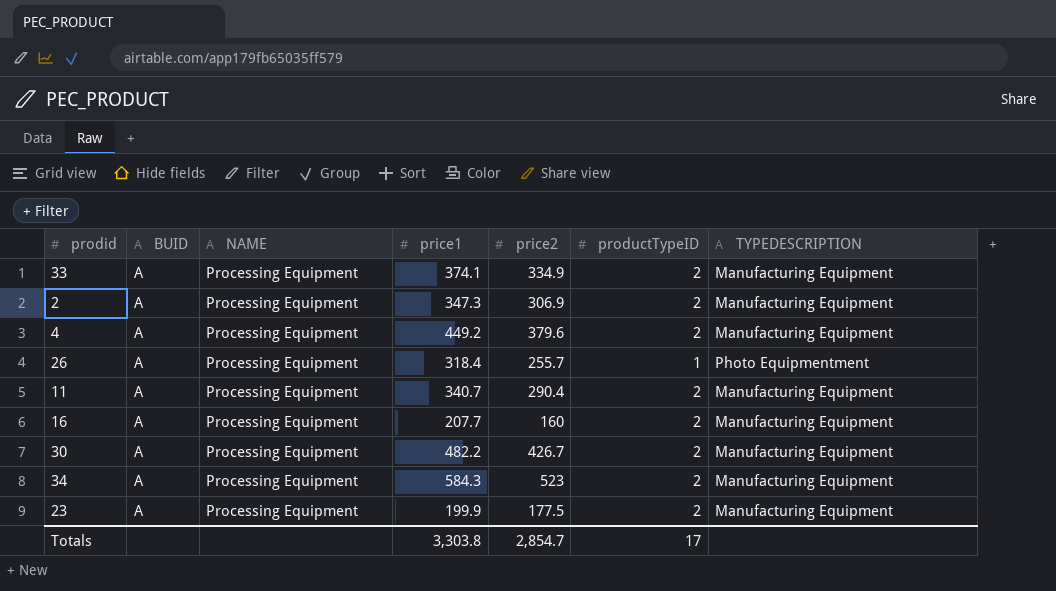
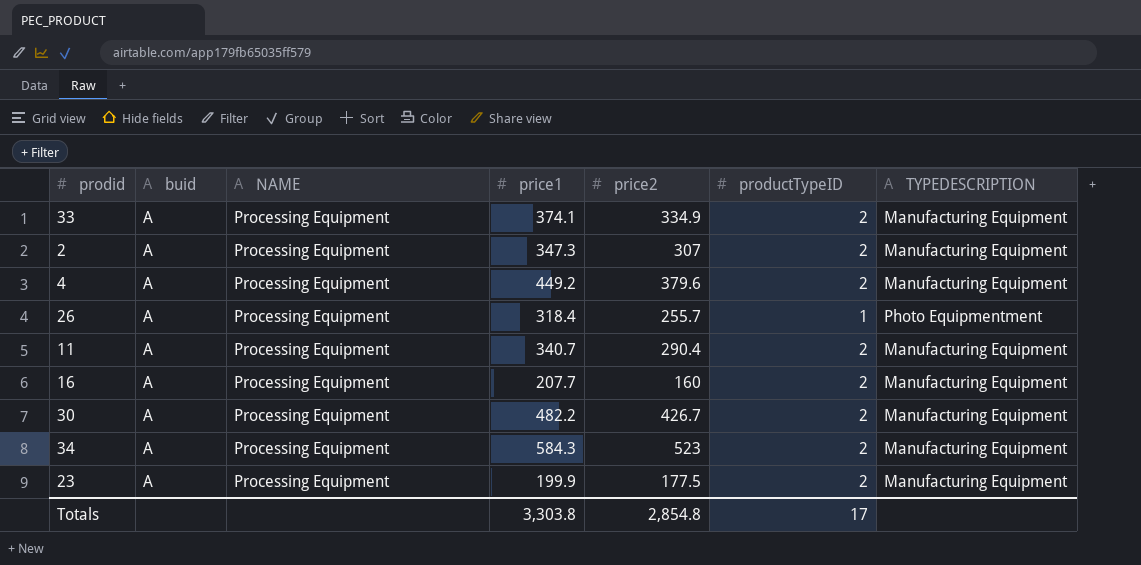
column name: BUID -> buid
2 | price2: 306.9 -> 307
Totals | price2: 2,854.7 -> 2,854.8

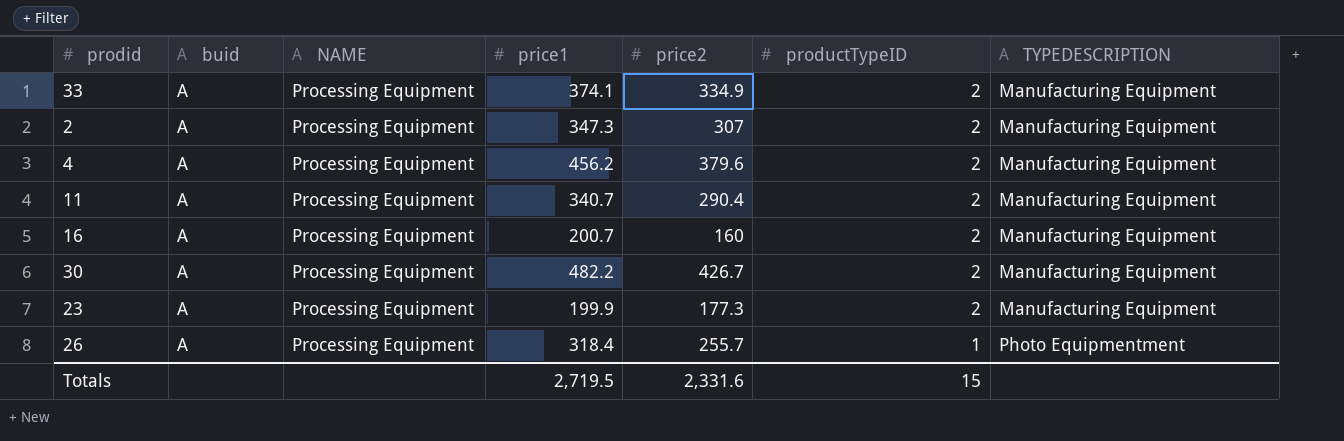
row order: none -> productTypeID descending
row 34: A | Processing Equipment | 584.3 | 523 | 2 | Manufacturing Equipment -> none
4 | price1: 449.2 -> 456.2
16 | price1: 207.7 -> 200.7
23 | price2: 177.5 -> 177.3
Totals | price1: 3,303.8 -> 2,719.5
Totals | price2: 2,854.8 -> 2,331.6
Totals | productTypeID: 17 -> 15

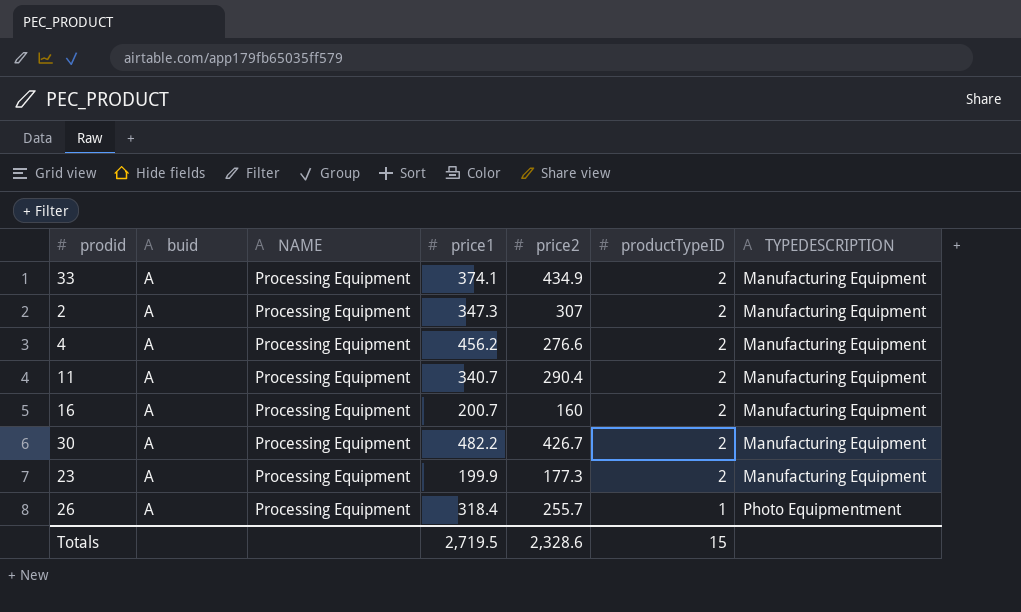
33 | price2: 334.9 -> 434.9
4 | price2: 379.6 -> 276.6
Totals | price2: 2,331.6 -> 2,328.6

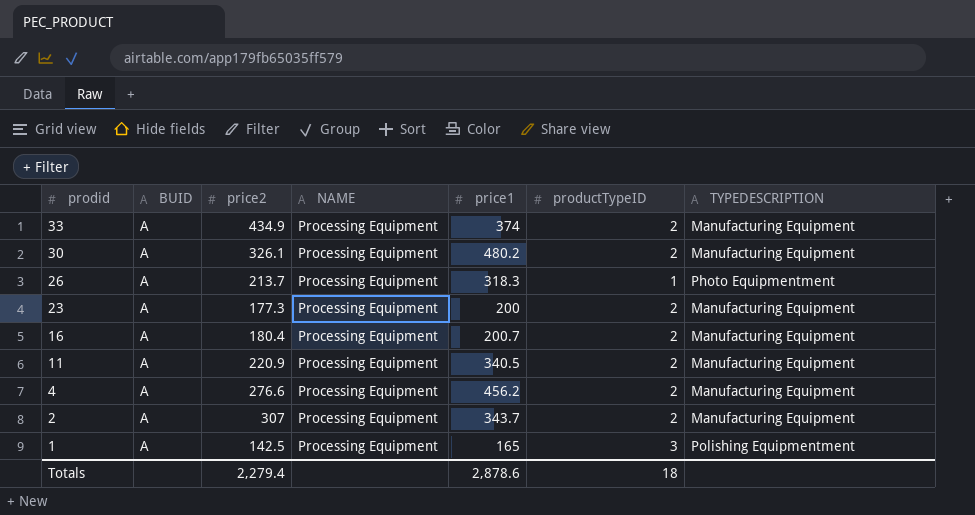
row order: productTypeID descending -> prodid descending
column name: buid -> BUID
column price2 | position: 5 -> 3
33 | price1: 374.1 -> 374
30 | price2: 426.7 -> 326.1
30 | price1: 482.2 -> 480.2
26 | price2: 255.7 -> 213.7
26 | price1: 318.4 -> 318.3
23 | price1: 199.9 -> 200
16 | price2: 160 -> 180.4
11 | price2: 290.4 -> 220.9
11 | price1: 340.7 -> 340.5
2 | price1: 347.3 -> 343.7
row 1: none -> A | 142.5 | Processing Equipment | 165 | 3 | Polishing Equipmentment
Totals | price2: 2,328.6 -> 2,279.4
Totals | price1: 2,719.5 -> 2,878.6
Totals | productTypeID: 15 -> 18

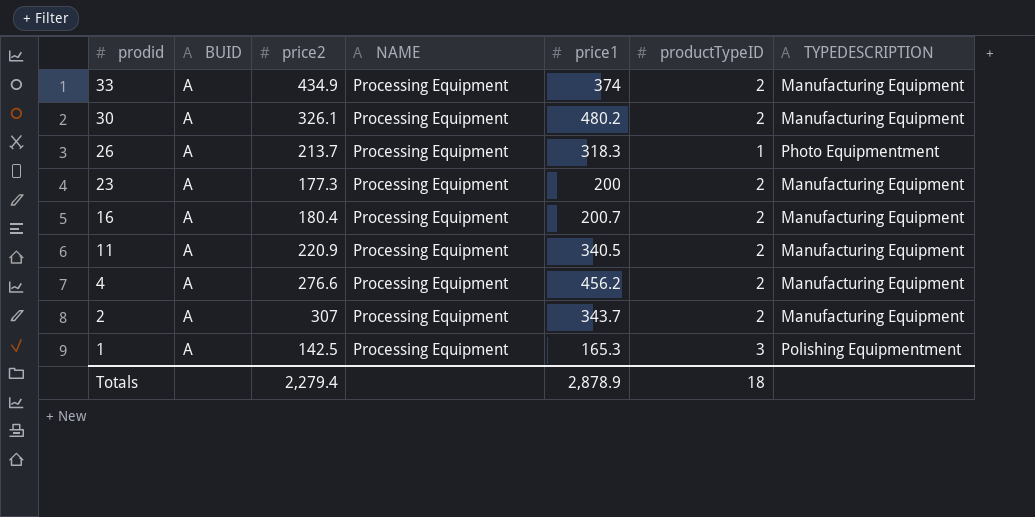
1 | price1: 165 -> 165.3
Totals | price1: 2,878.6 -> 2,878.9

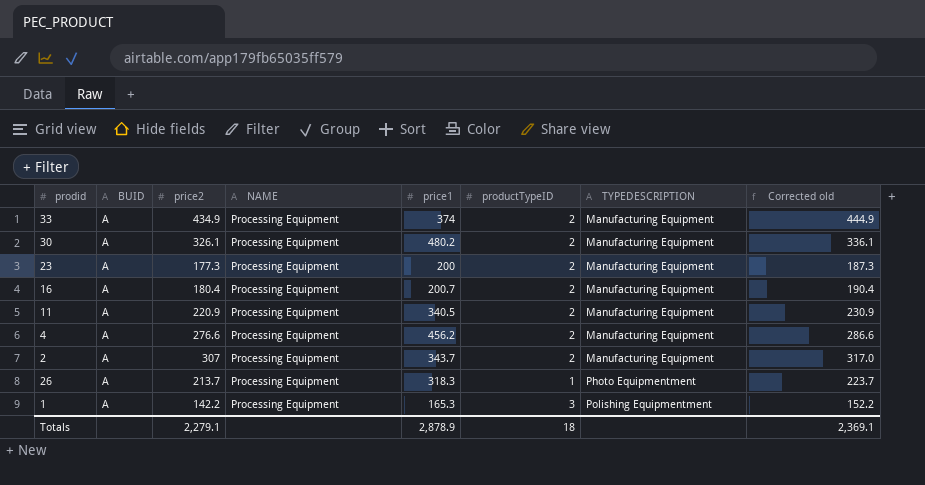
row order: prodid descending -> TYPEDESCRIPTION ascending
column Corrected old | formula: none -> [price2] + 10
1 | price2: 142.5 -> 142.2
Totals | price2: 2,279.4 -> 2,279.1

